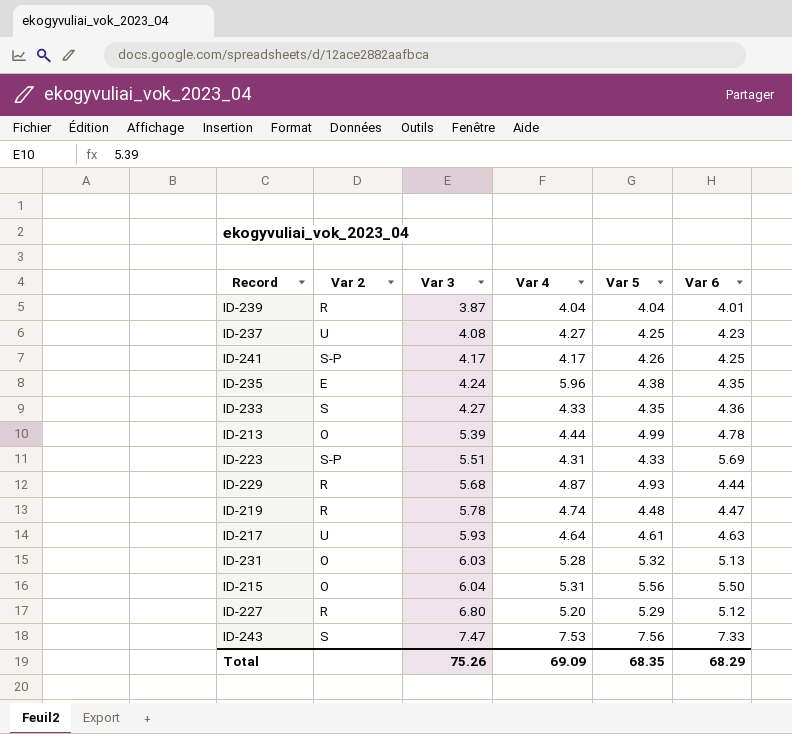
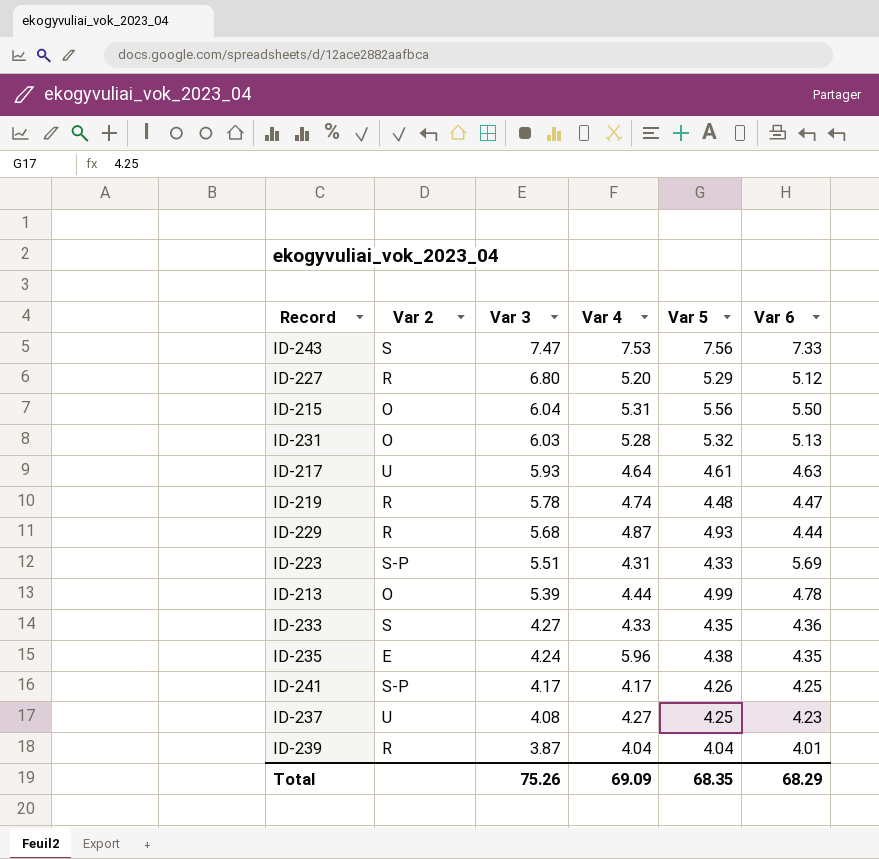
row order: Var 3 ascending -> Var 3 descending

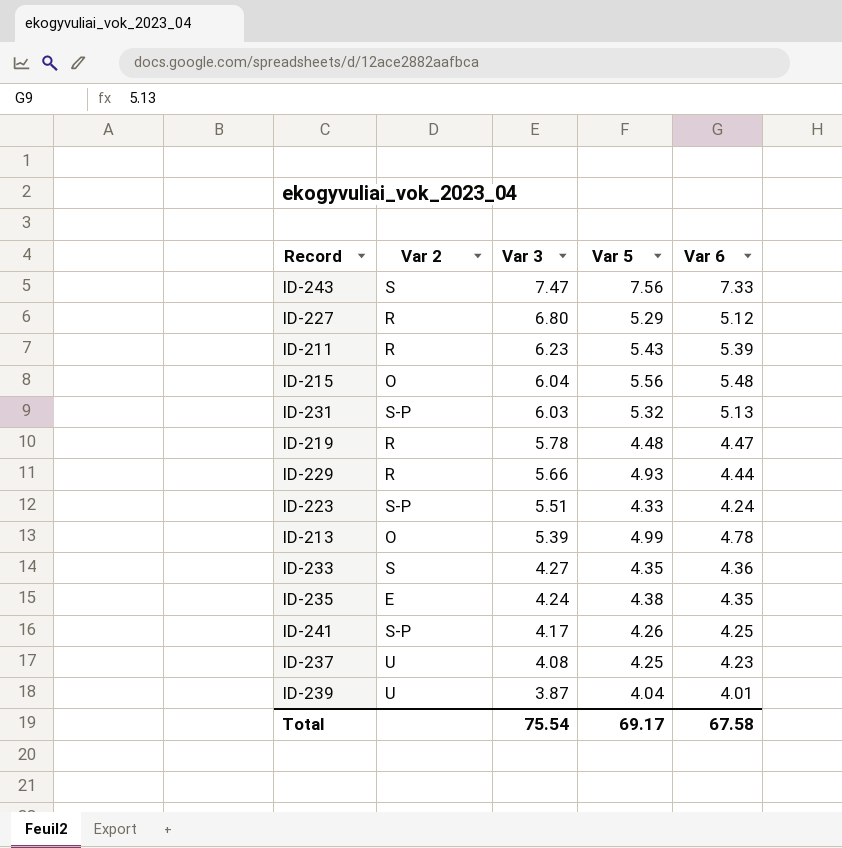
column Var 4 | position: 4 -> none
row ID-217: U | 5.93 | 4.64 | 4.61 | 4.63 -> none
row ID-211: none -> R | 6.23 | 5.43 | 5.39
ID-215 | Var 6: 5.50 -> 5.48
ID-231 | Var 2: O -> S-P
ID-229 | Var 3: 5.68 -> 5.66
ID-223 | Var 6: 5.69 -> 4.24
ID-239 | Var 2: R -> U
Total | Var 3: 75.26 -> 75.54
Total | Var 5: 68.35 -> 69.17
Total | Var 6: 68.29 -> 67.58

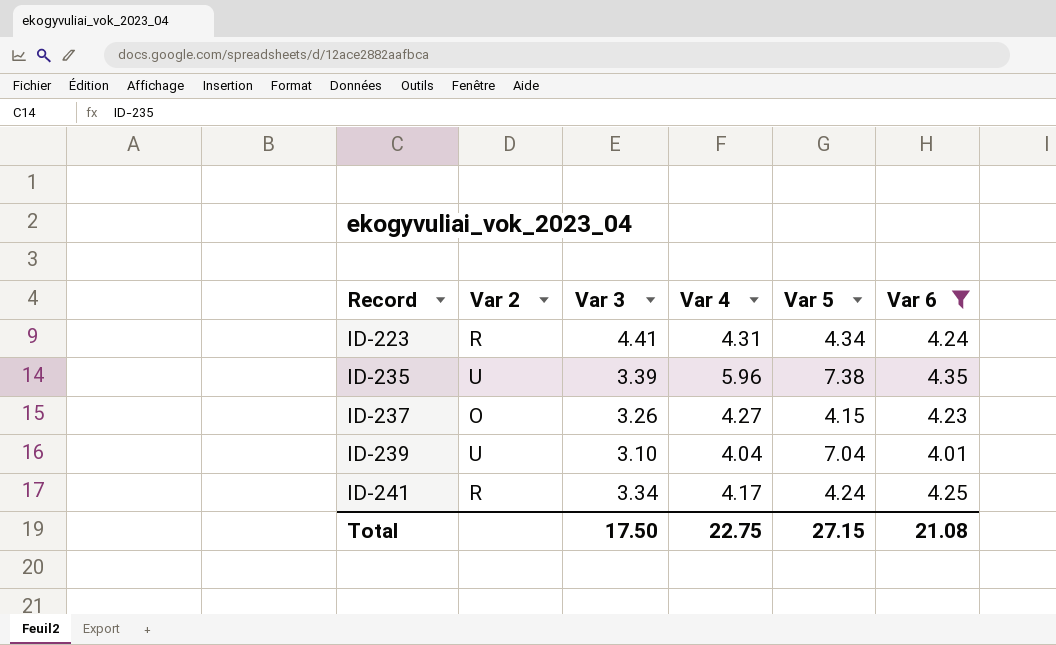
filter: none -> Var 6 <= 4.35
row order: Var 3 descending -> Record ascending
column Var 4 | position: none -> 4
ID-223 | Var 2: S-P -> R
ID-223 | Var 3: 5.51 -> 4.41
ID-223 | Var 5: 4.33 -> 4.34
ID-235 | Var 2: E -> U
ID-235 | Var 3: 4.24 -> 3.39
ID-235 | Var 5: 4.38 -> 7.38
ID-237 | Var 2: U -> O
ID-237 | Var 3: 4.08 -> 3.26
ID-237 | Var 5: 4.25 -> 4.15
ID-239 | Var 3: 3.87 -> 3.10
ID-239 | Var 5: 4.04 -> 7.04
ID-241 | Var 2: S-P -> R
ID-241 | Var 3: 4.17 -> 3.34
ID-241 | Var 5: 4.26 -> 4.24
Total | Var 3: 75.54 -> 17.50
Total | Var 5: 69.17 -> 27.15
Total | Var 6: 67.58 -> 21.08

